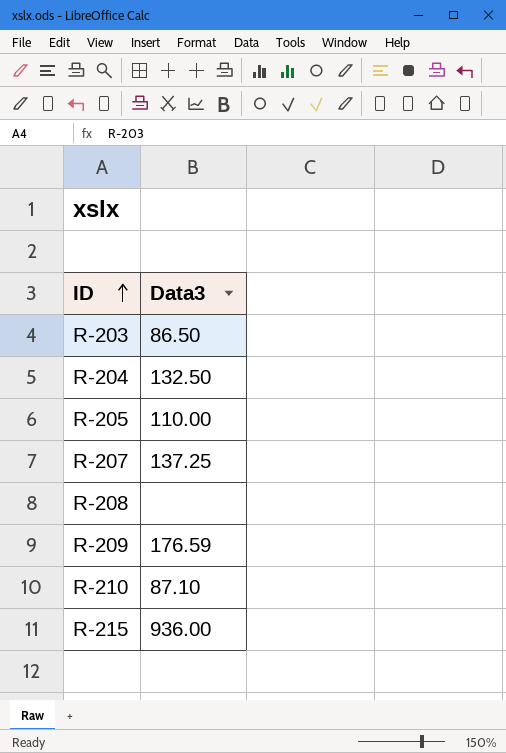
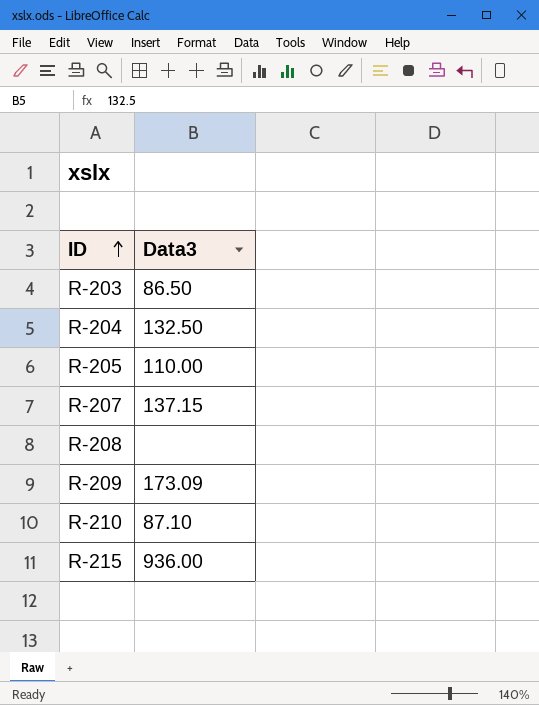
R-207 | Data3: 137.25 -> 137.15
R-209 | Data3: 176.59 -> 173.09

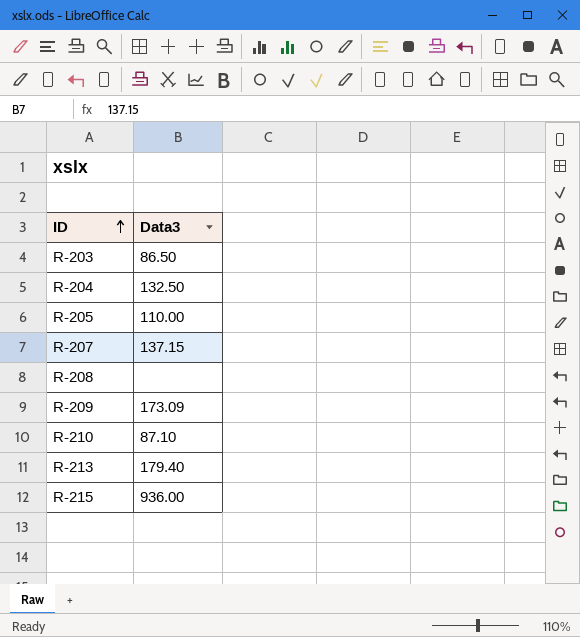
row R-213: none -> 179.40

